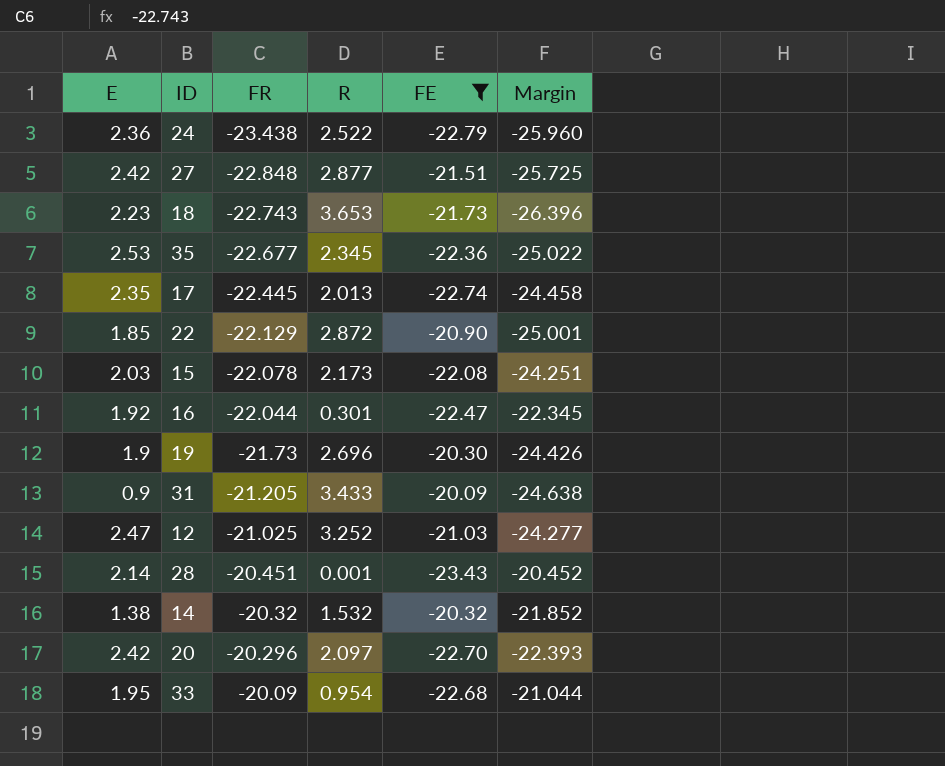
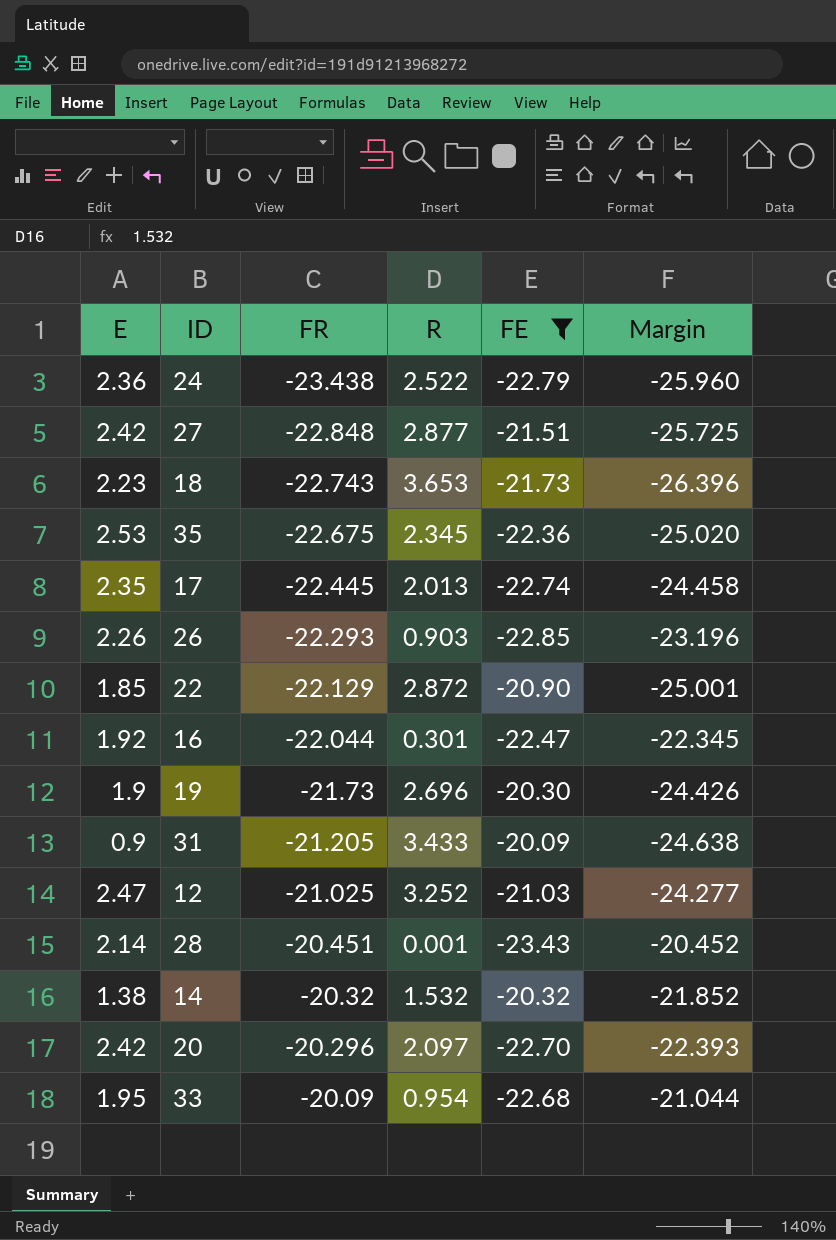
row 15: 2.03 | -22.078 | 2.173 | -22.08 | -24.251 -> none
35 | FR: -22.677 -> -22.675
35 | Margin: -25.022 -> -25.020
row 26: none -> 2.26 | -22.293 | 0.903 | -22.85 | -23.196

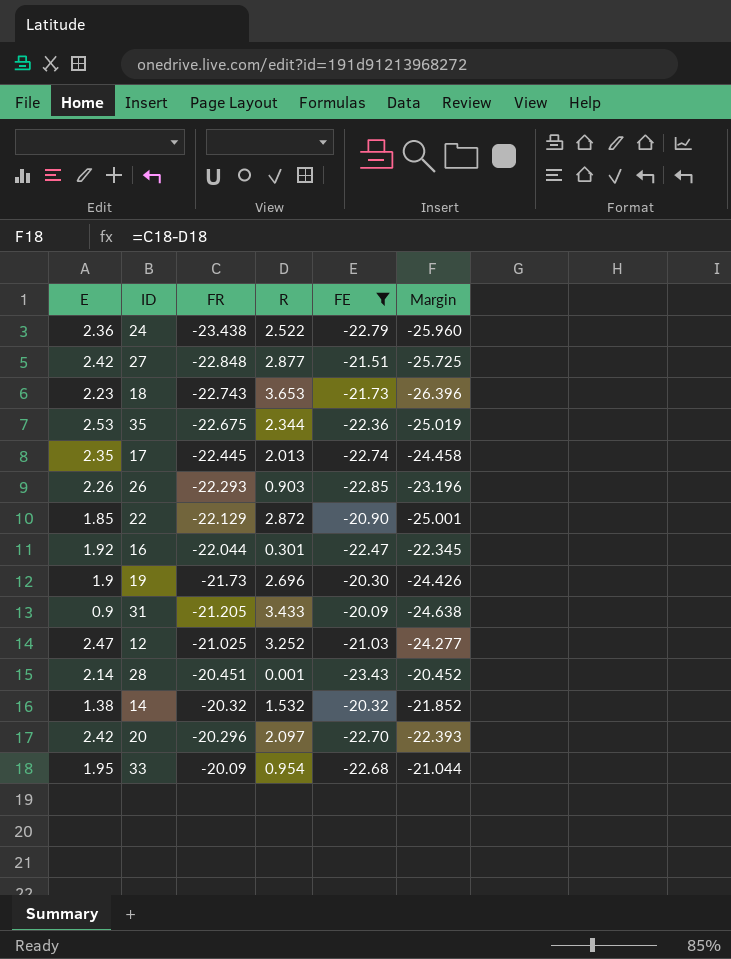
35 | R: 2.345 -> 2.344
35 | Margin: -25.020 -> -25.019

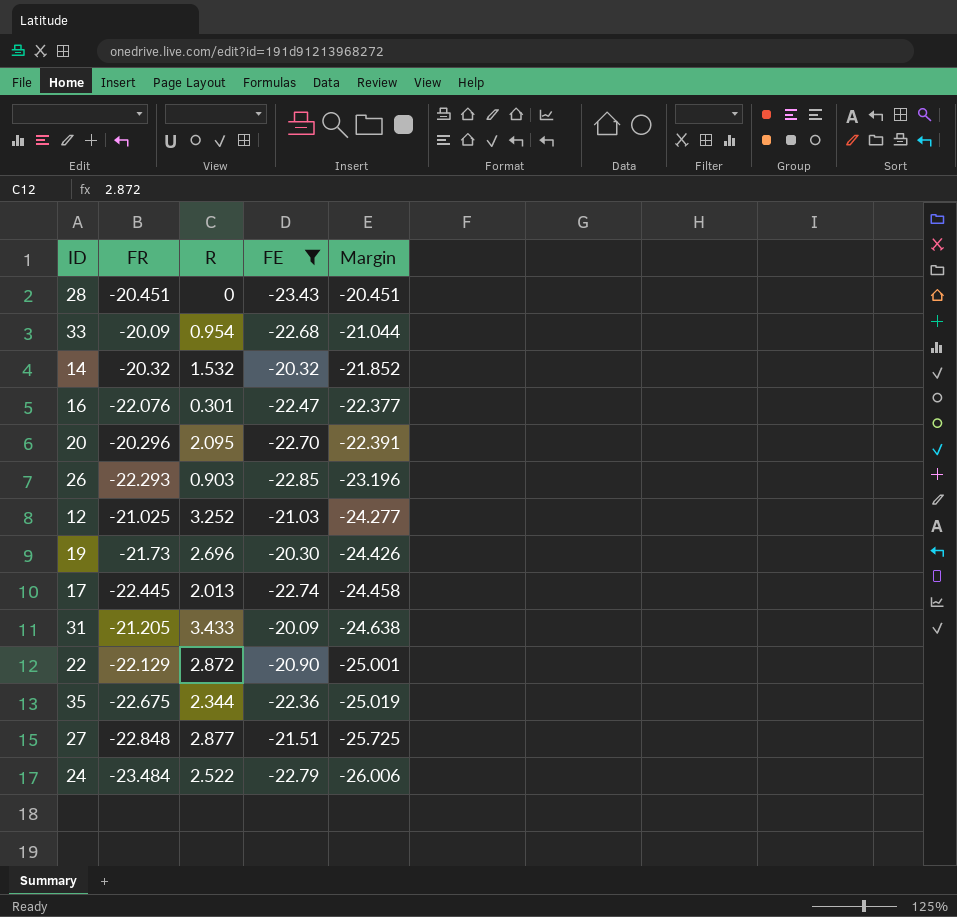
row order: FR ascending -> Margin descending
column E | position: 1 -> none
row 18: 2.23 | -22.743 | 3.653 | -21.73 | -26.396 -> none
28 | R: 0.001 -> 0
28 | Margin: -20.452 -> -20.451
16 | FR: -22.044 -> -22.076
16 | Margin: -22.345 -> -22.377
20 | R: 2.097 -> 2.095
20 | Margin: -22.393 -> -22.391
24 | FR: -23.438 -> -23.484
24 | Margin: -25.960 -> -26.006

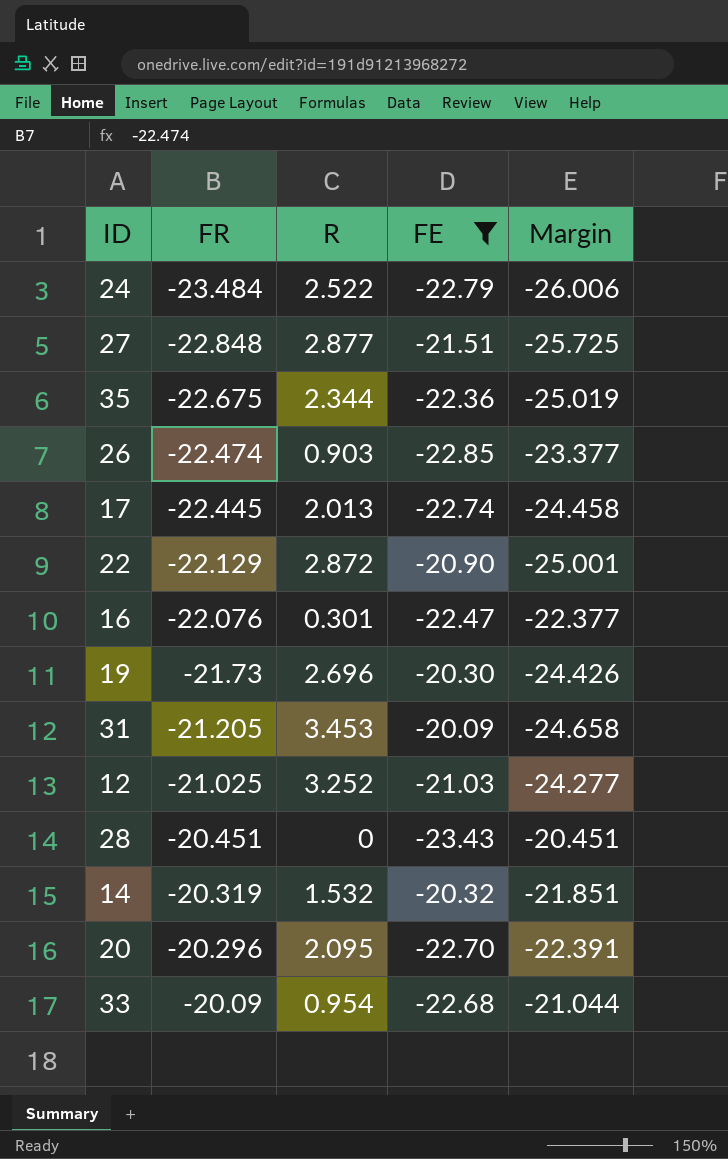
row order: Margin descending -> FR ascending
26 | FR: -22.293 -> -22.474
26 | Margin: -23.196 -> -23.377
31 | R: 3.433 -> 3.453
31 | Margin: -24.638 -> -24.658
14 | FR: -20.32 -> -20.319
14 | Margin: -21.852 -> -21.851

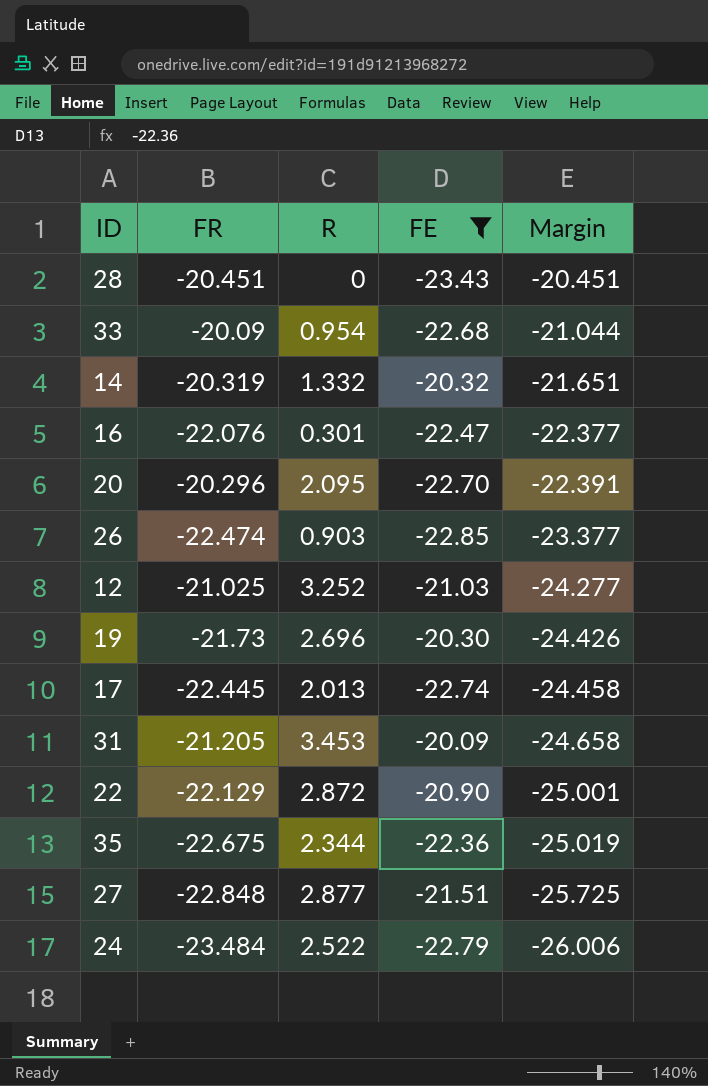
row order: FR ascending -> Margin descending
14 | R: 1.532 -> 1.332
14 | Margin: -21.851 -> -21.651

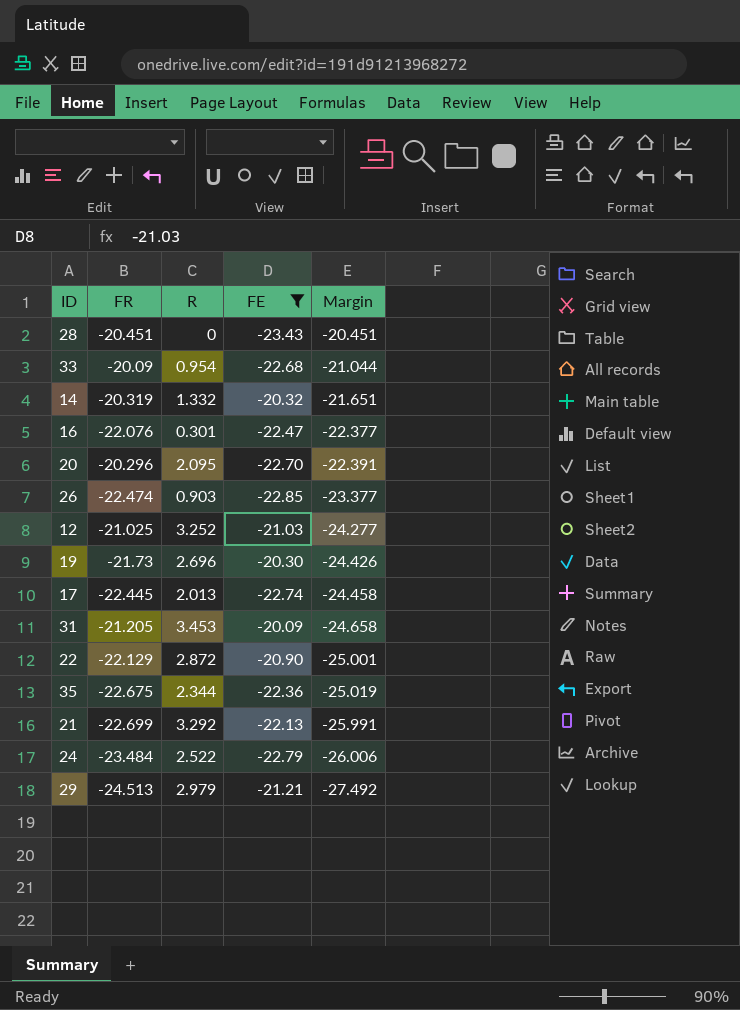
row 27: -22.848 | 2.877 | -21.51 | -25.725 -> none
row 21: none -> -22.699 | 3.292 | -22.13 | -25.991
row 29: none -> -24.513 | 2.979 | -21.21 | -27.492

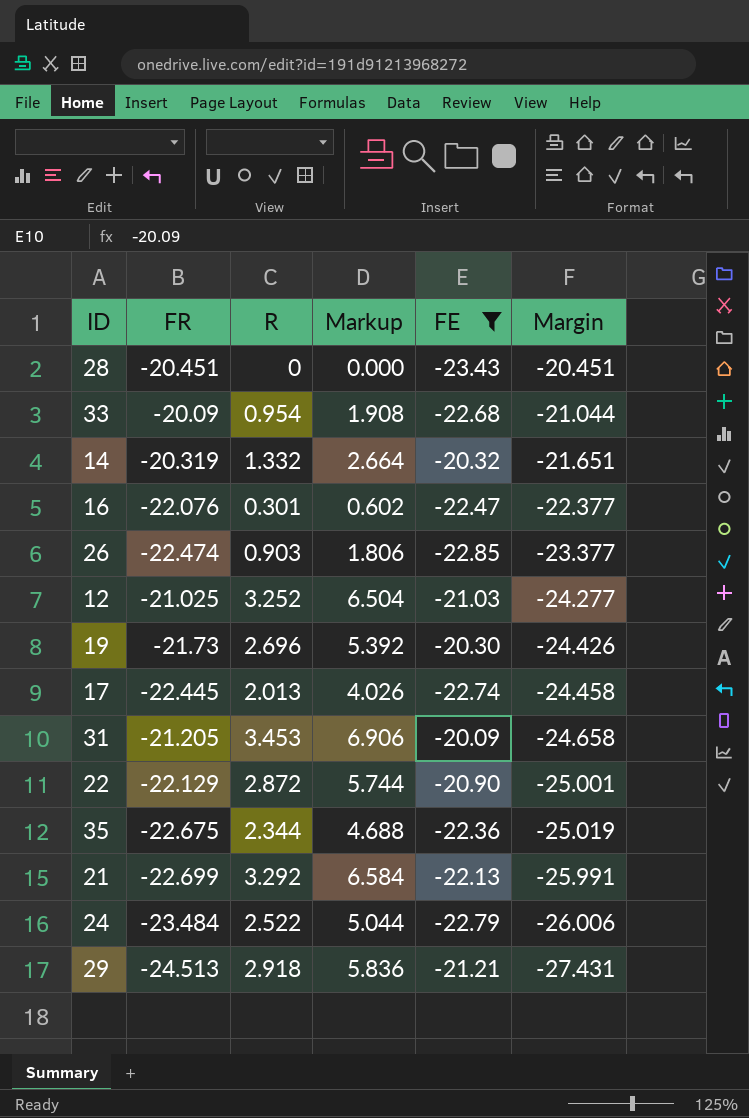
column Markup | formula: none -> [R] * 2
row 20: -20.296 | 2.095 | -22.70 | -22.391 -> none
29 | R: 2.979 -> 2.918
29 | Margin: -27.492 -> -27.431

